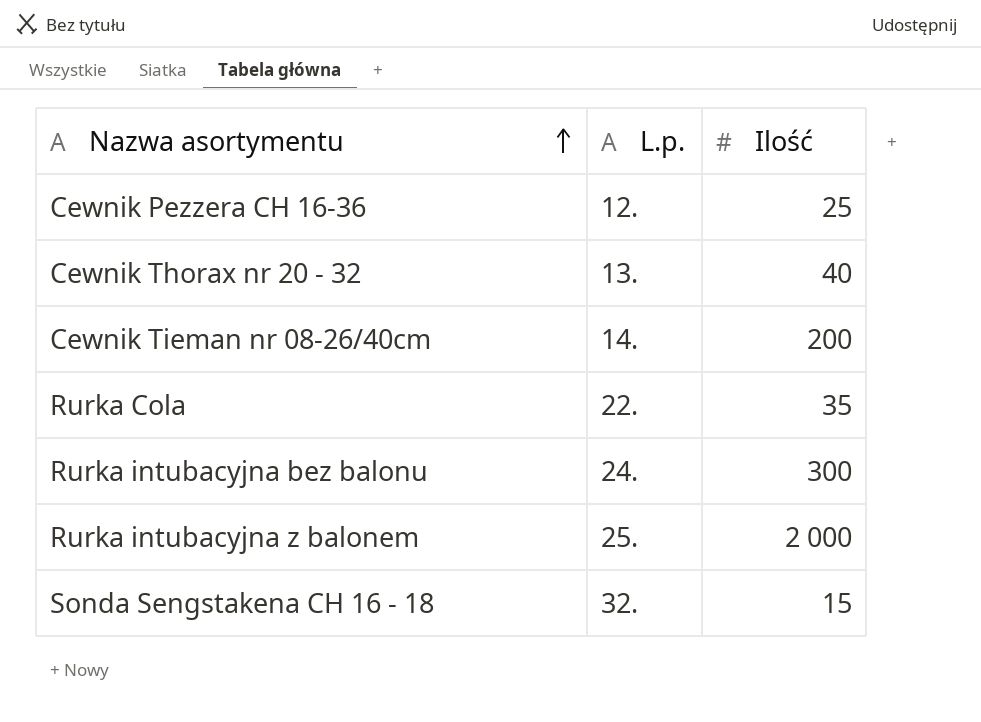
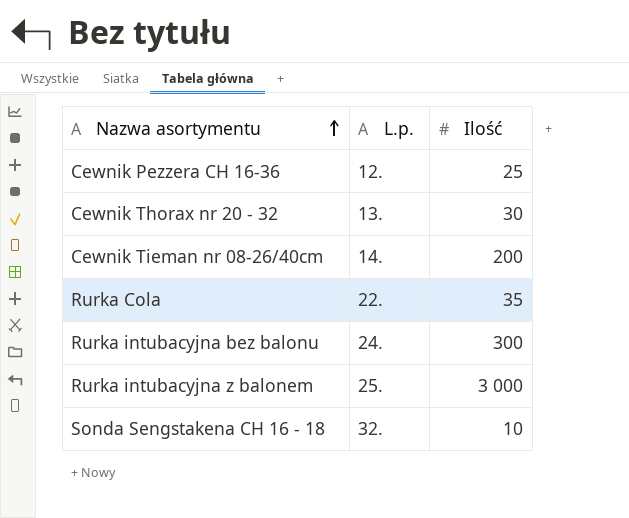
Cewnik Thorax nr 20 - 32 | Ilość: 40 -> 30
Rurka intubacyjna z balonem | Ilość: 2 000 -> 3 000
Sonda Sengstakena CH 16 - 18 | Ilość: 15 -> 10

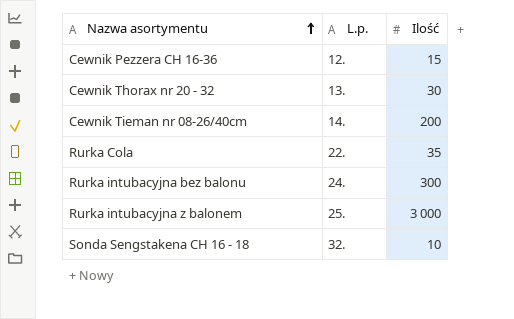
Cewnik Pezzera CH 16-36 | Ilość: 25 -> 15

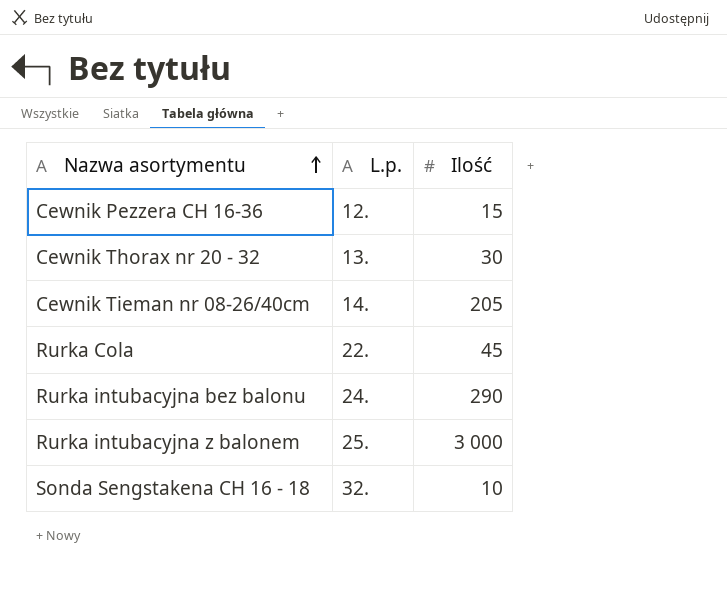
Cewnik Tieman nr 08-26/40cm | Ilość: 200 -> 205
Rurka Cola | Ilość: 35 -> 45
Rurka intubacyjna bez balonu | Ilość: 300 -> 290

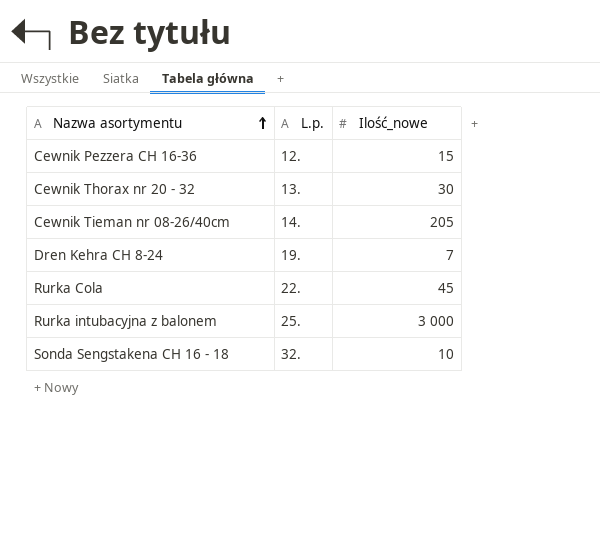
column name: Ilość -> Ilość_nowe
row Rurka intubacyjna bez balonu: 24. | 290 -> none
row Dren Kehra CH 8-24: none -> 19. | 7

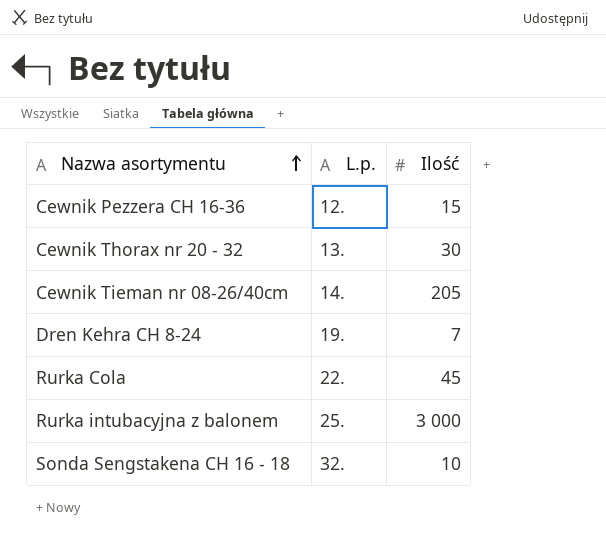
column name: Ilość_nowe -> Ilość

